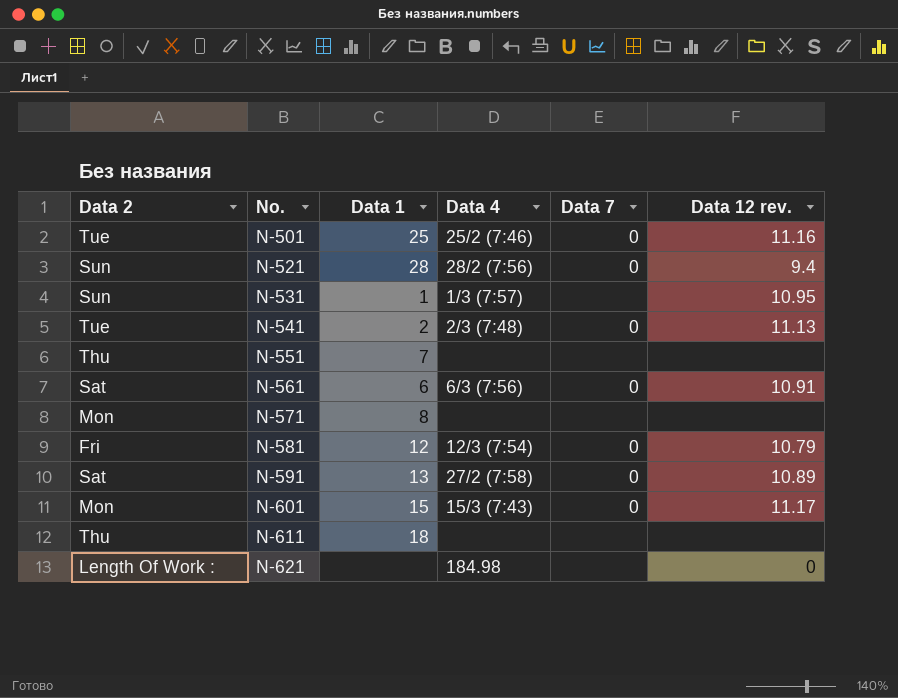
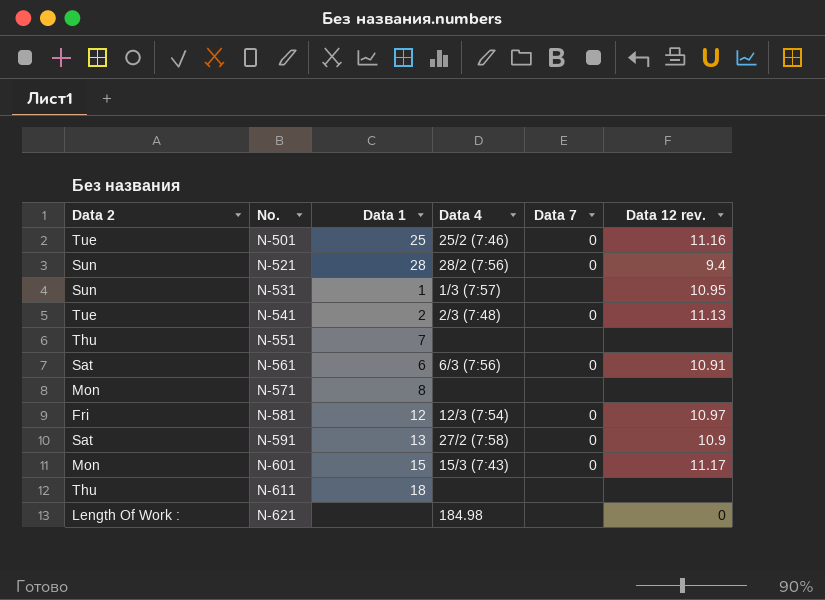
N-581 | Data 12 rev.: 10.79 -> 10.97
N-591 | Data 12 rev.: 10.89 -> 10.9

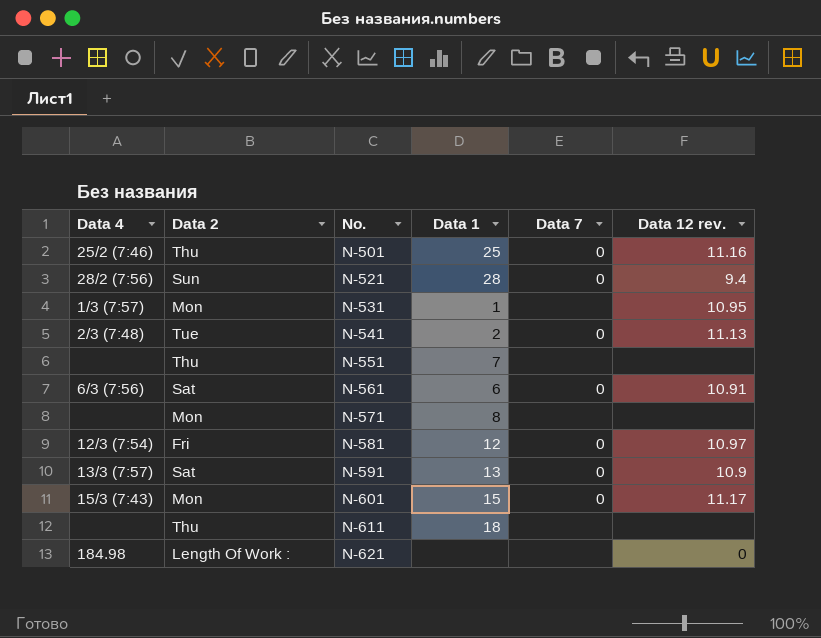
column Data 4 | position: 4 -> 1
N-501 | Data 2: Tue -> Thu
N-531 | Data 2: Sun -> Mon
N-591 | Data 4: 27/2 (7:58) -> 13/3 (7:57)

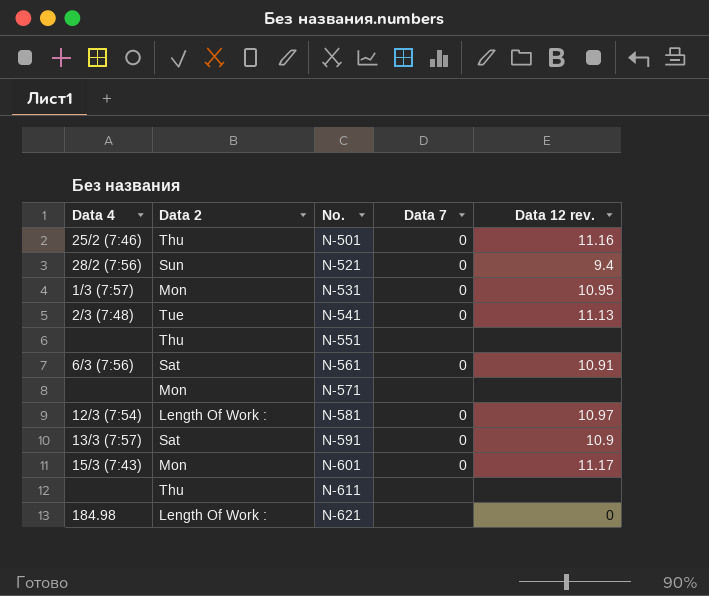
column Data 1 | position: 4 -> none
N-531 | Data 7: none -> 0
N-581 | Data 2: Fri -> Length Of Work :

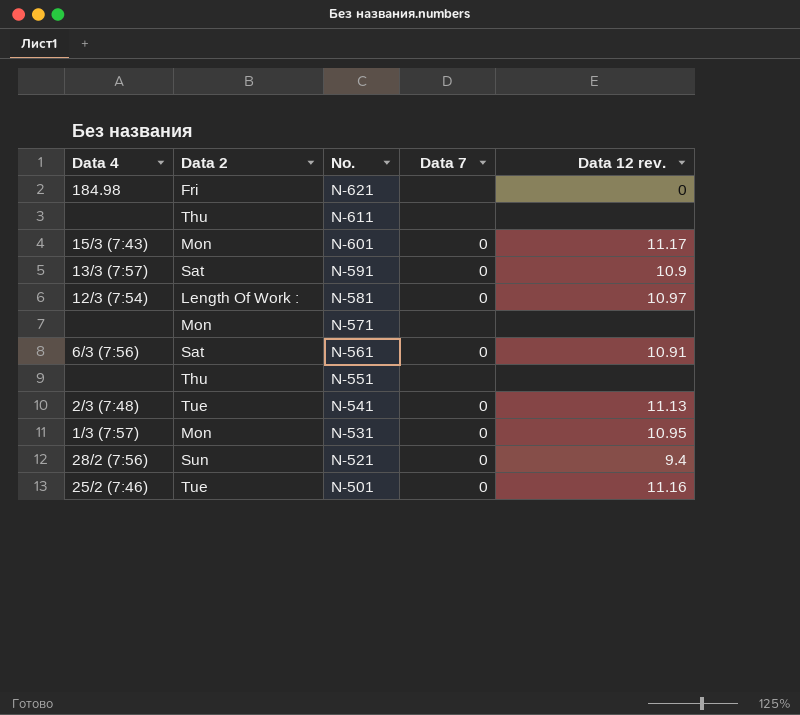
row order: No. ascending -> No. descending
N-621 | Data 2: Length Of Work : -> Fri
N-501 | Data 2: Thu -> Tue

